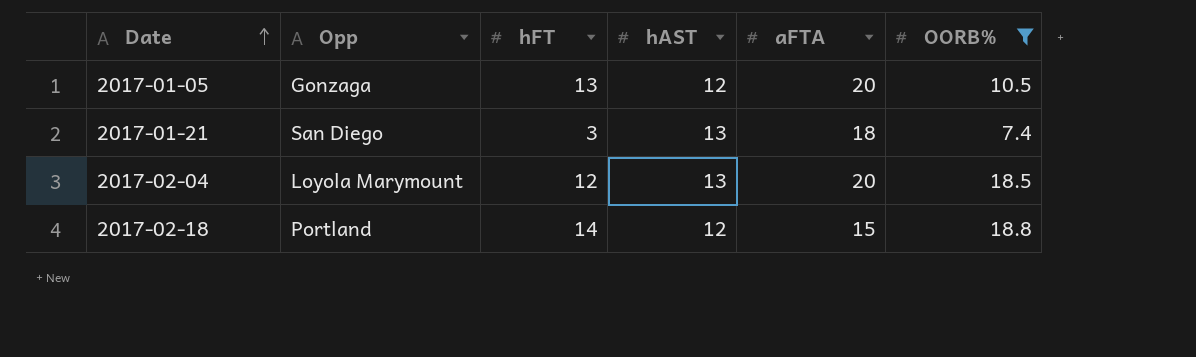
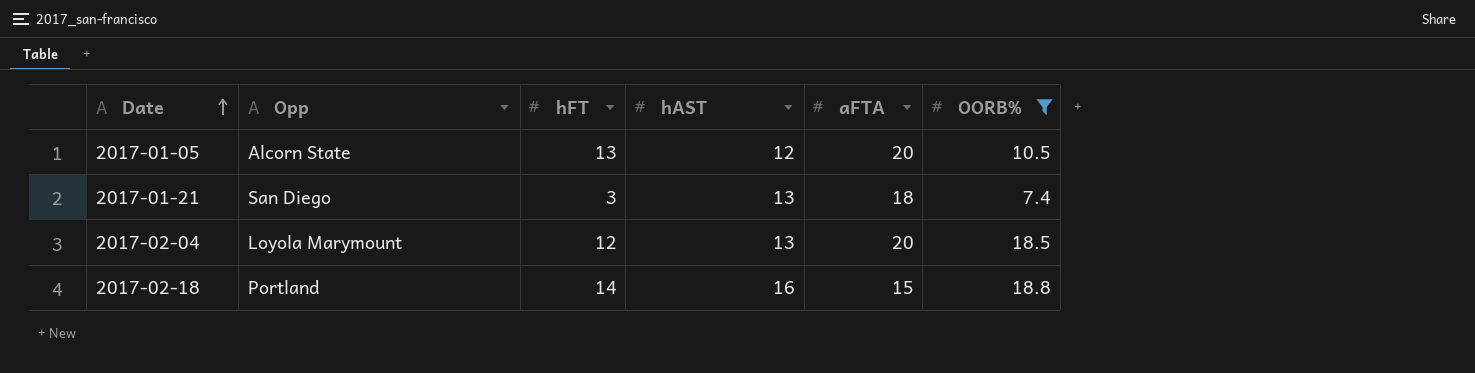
2017-01-05 | Opp: Gonzaga -> Alcorn State
2017-02-18 | hAST: 12 -> 16

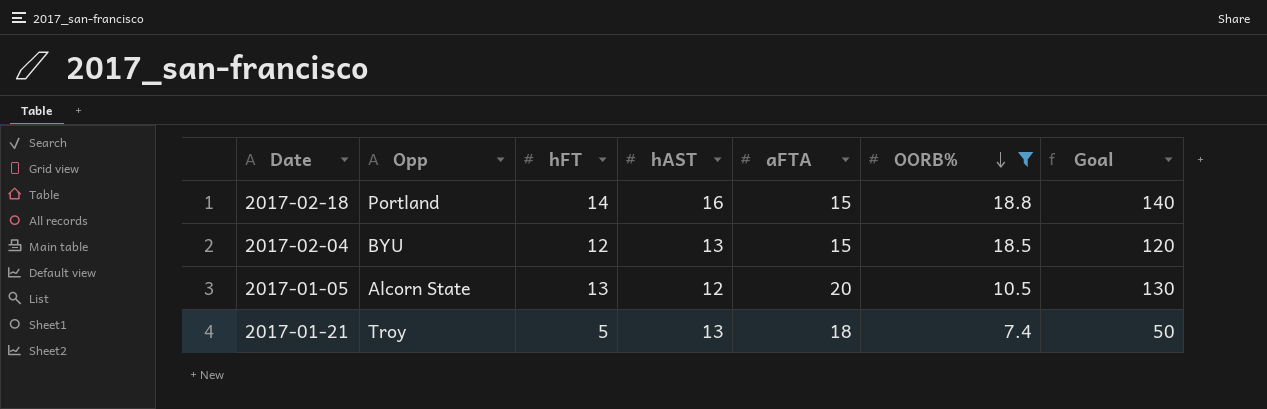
row order: Date ascending -> OORB% descending
column Goal | formula: none -> [hFT] * 10
2017-02-04 | Opp: Loyola Marymount -> BYU
2017-02-04 | aFTA: 20 -> 15
2017-01-21 | Opp: San Diego -> Troy
2017-01-21 | hFT: 3 -> 5

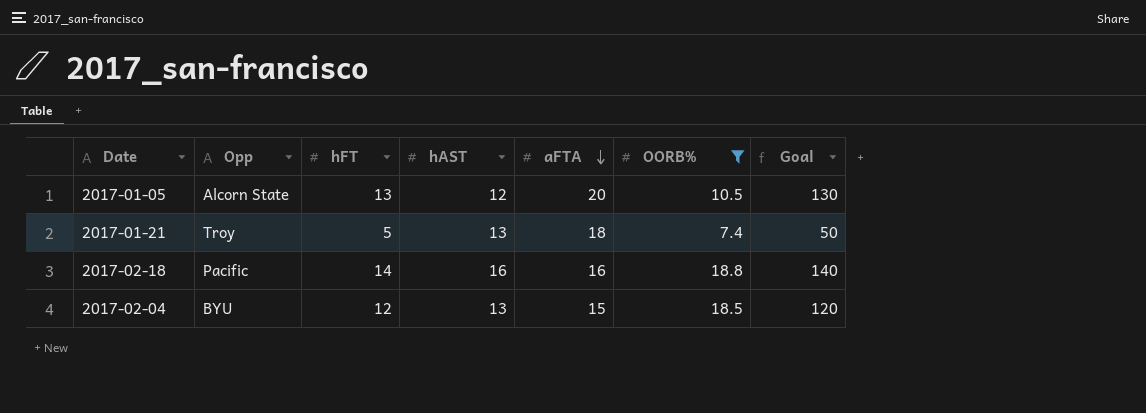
row order: OORB% descending -> aFTA descending
2017-02-18 | Opp: Portland -> Pacific
2017-02-18 | aFTA: 15 -> 16

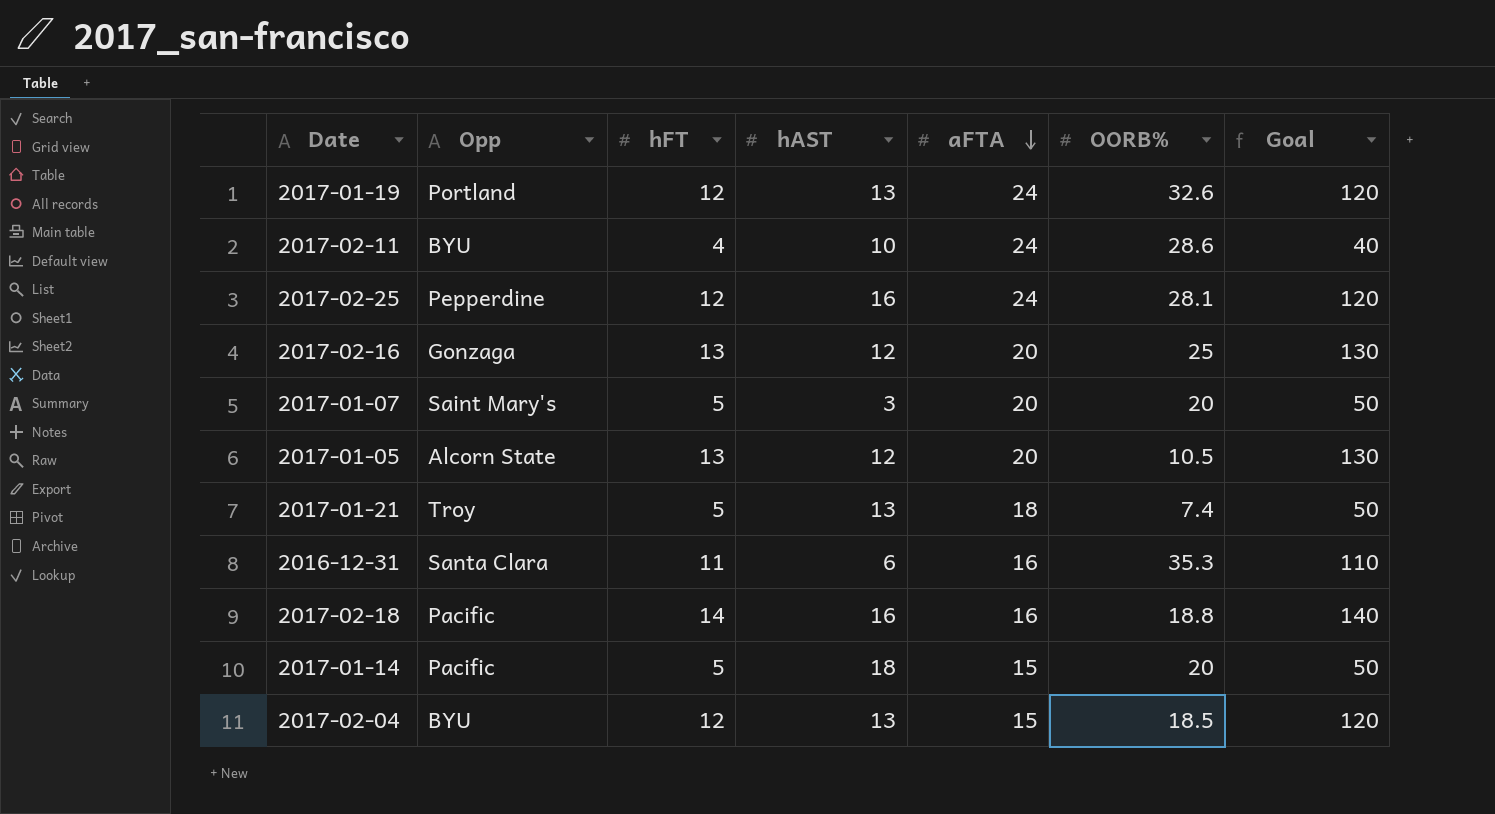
filter: OORB% <= 18.8 -> none

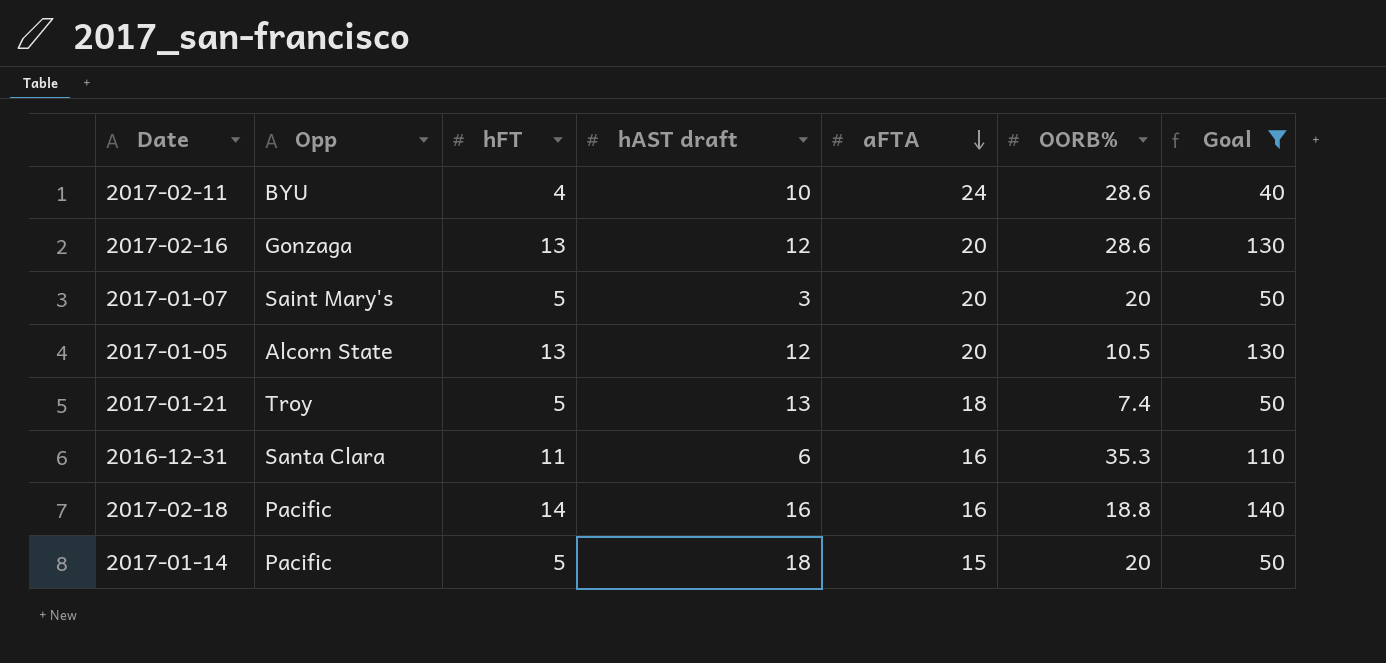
filter: none -> Goal != 120
column name: hAST -> hAST draft
2017-02-16 | OORB%: 25 -> 28.6

